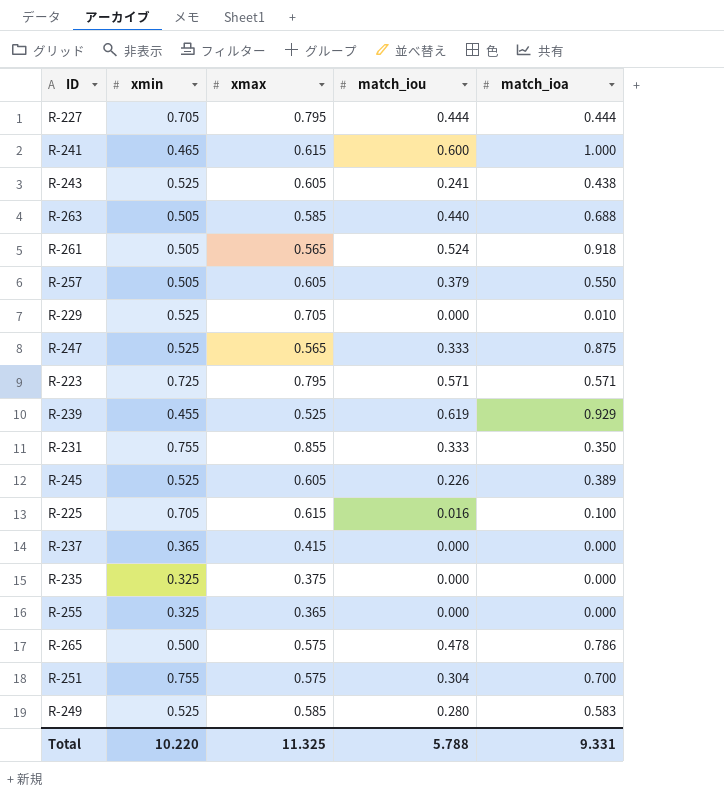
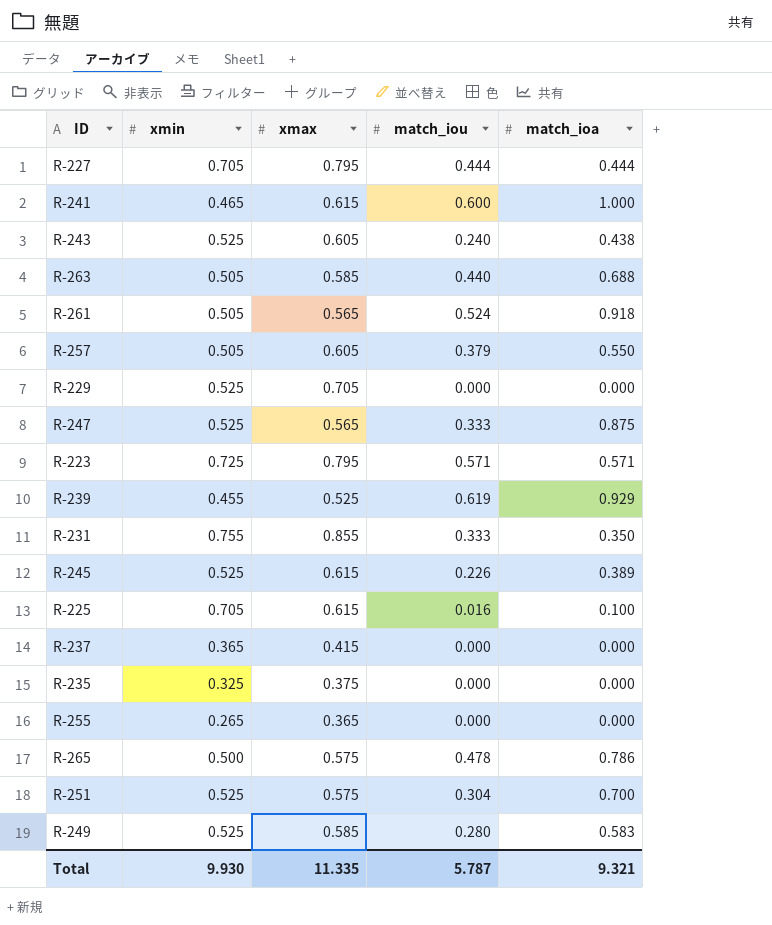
R-243 | match_iou: 0.241 -> 0.240
R-229 | match_ioa: 0.010 -> 0.000
R-245 | xmax: 0.605 -> 0.615
R-255 | xmin: 0.325 -> 0.265
R-251 | xmin: 0.755 -> 0.525
Total | xmin: 10.220 -> 9.930
Total | xmax: 11.325 -> 11.335
Total | match_iou: 5.788 -> 5.787
Total | match_ioa: 9.331 -> 9.321

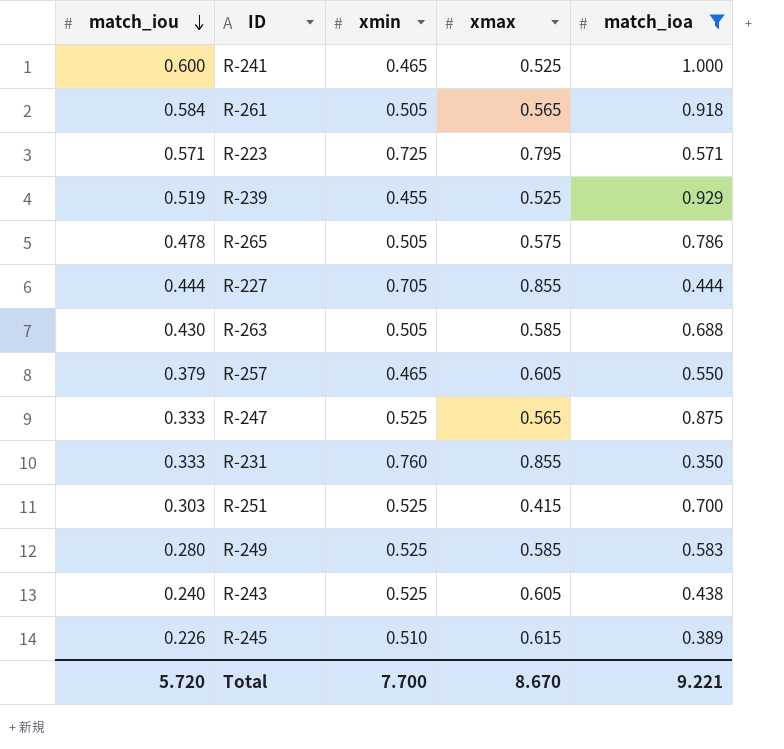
filter: none -> match_ioa >= 0.350
row order: none -> match_iou descending
column match_iou | position: 4 -> 1
R-241 | xmax: 0.615 -> 0.525
R-261 | match_iou: 0.524 -> 0.584
R-239 | match_iou: 0.619 -> 0.519
R-265 | xmin: 0.500 -> 0.505
R-227 | xmax: 0.795 -> 0.855
R-263 | match_iou: 0.440 -> 0.430
R-257 | xmin: 0.505 -> 0.465
R-231 | xmin: 0.755 -> 0.760
R-251 | match_iou: 0.304 -> 0.303
R-251 | xmax: 0.575 -> 0.415
R-245 | xmin: 0.525 -> 0.510
Total | match_iou: 5.787 -> 5.720
Total | xmin: 9.930 -> 7.700
Total | xmax: 11.335 -> 8.670
Total | match_ioa: 9.321 -> 9.221

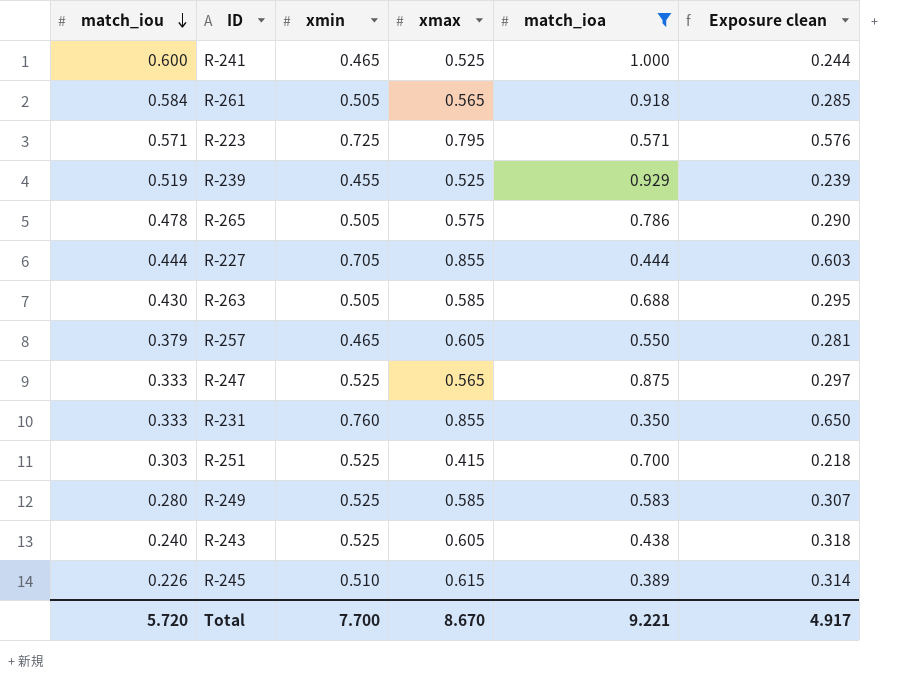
column Exposure clean | formula: none -> [xmin] * [xmax]

